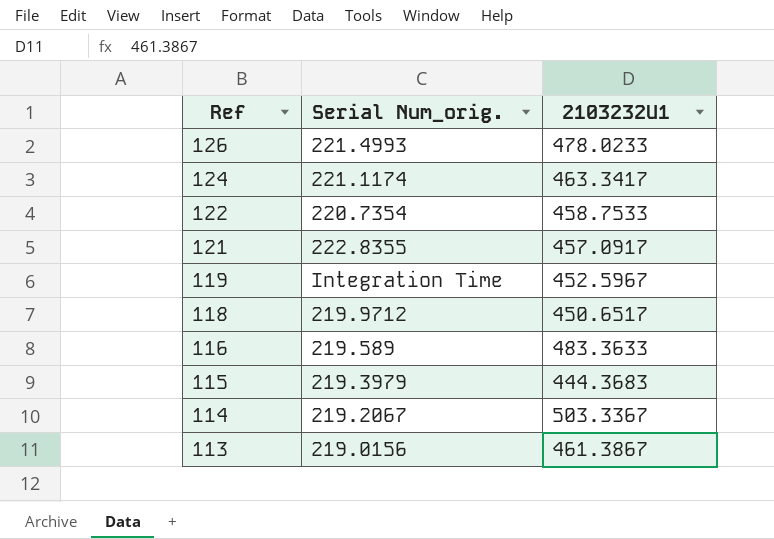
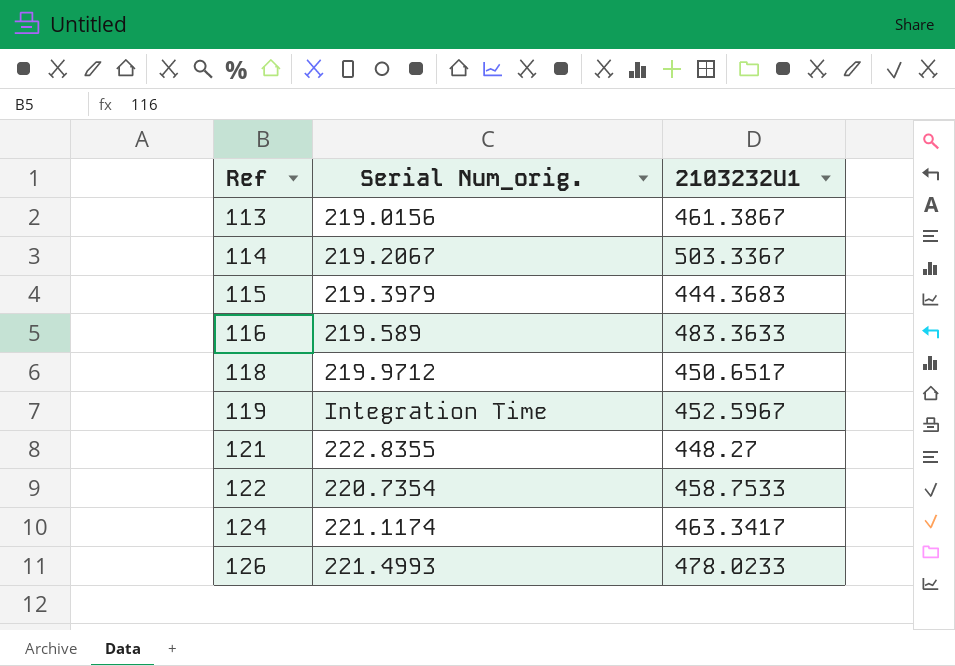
row order: Ref descending -> Ref ascending
121 | 2103232U1: 457.0917 -> 448.27

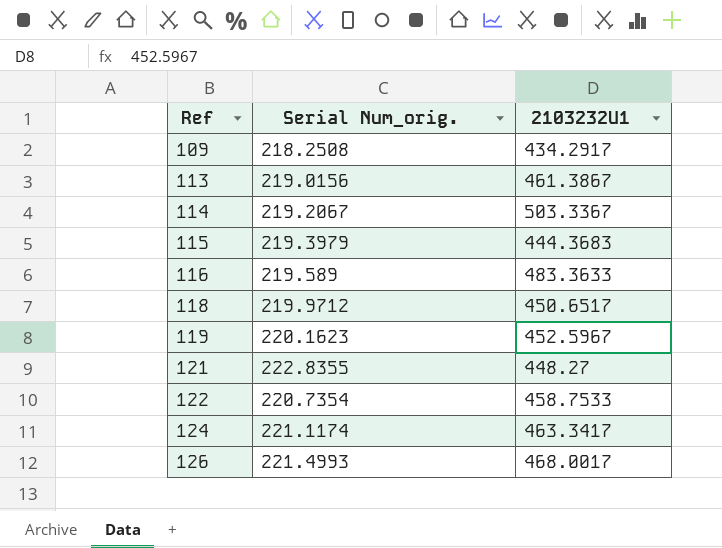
row 109: none -> 218.2508 | 434.2917
119 | Serial Num_orig.: Integration Time -> 220.1623
126 | 2103232U1: 478.0233 -> 468.0017

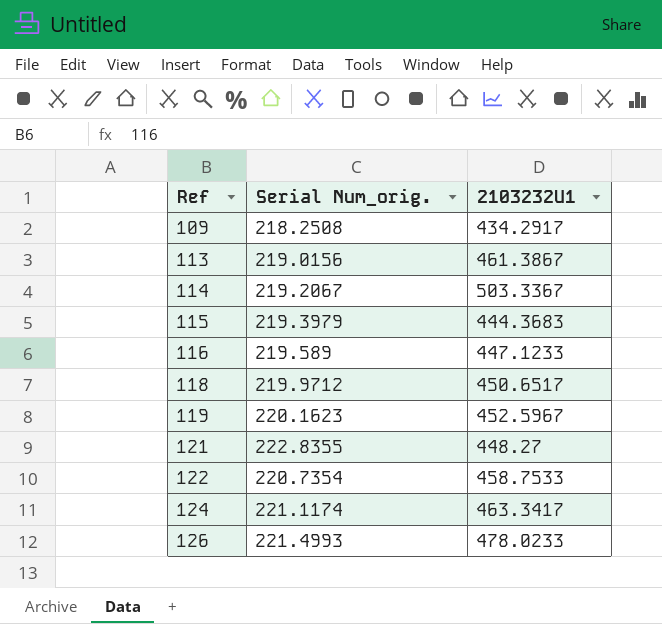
116 | 2103232U1: 483.3633 -> 447.1233
126 | 2103232U1: 468.0017 -> 478.0233

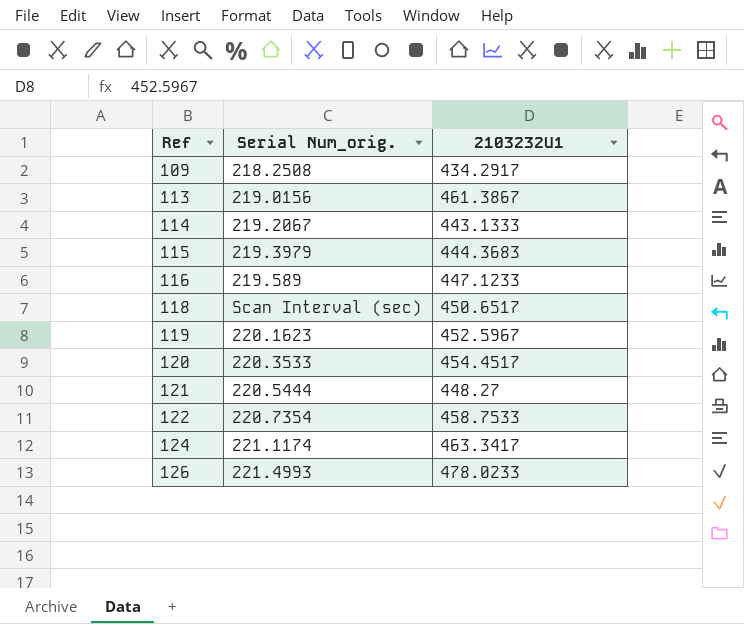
114 | 2103232U1: 503.3367 -> 443.1333
118 | Serial Num_orig.: 219.9712 -> Scan Interval (sec)
row 120: none -> 220.3533 | 454.4517
121 | Serial Num_orig.: 222.8355 -> 220.5444

